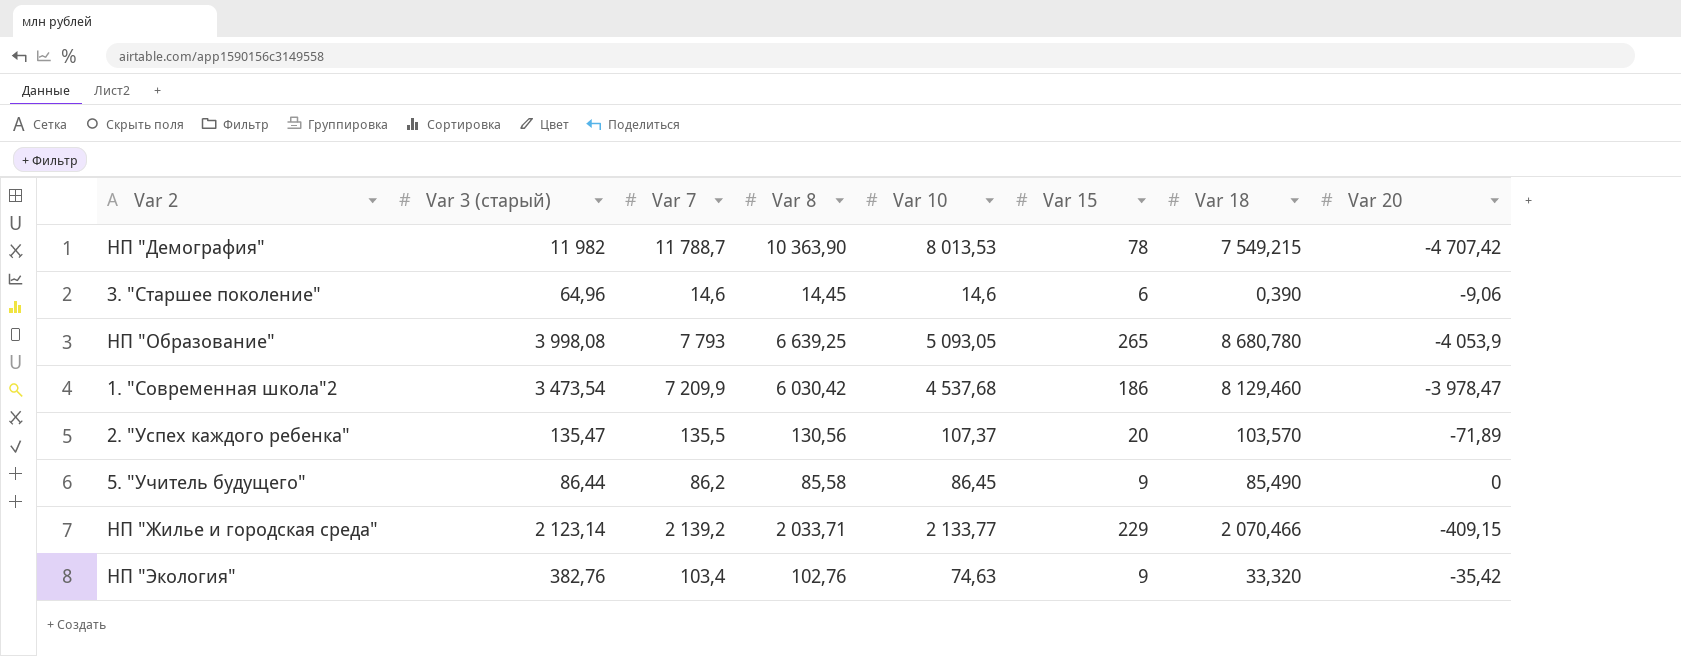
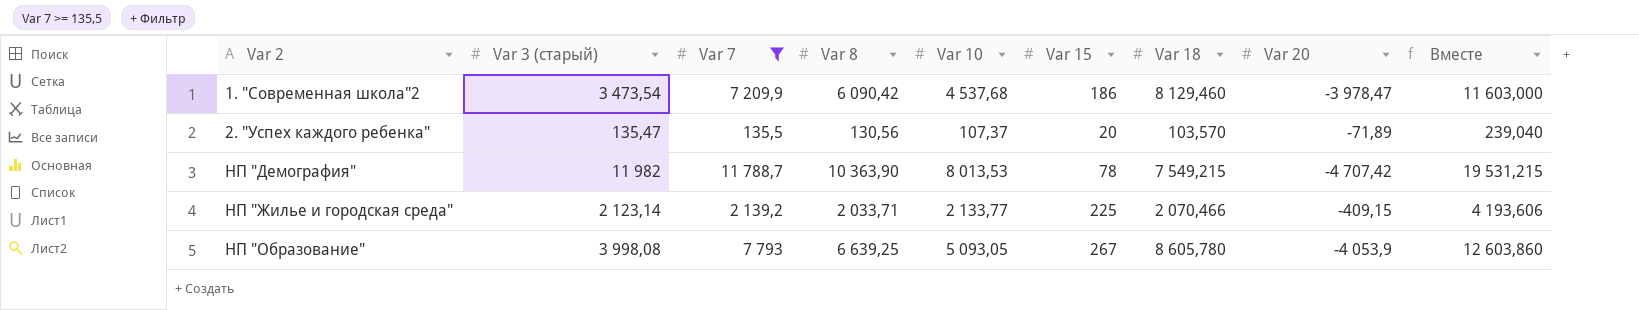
filter: none -> Var 7 >= 135,5
row order: none -> Var 2 ascending
column Вместе | formula: none -> [Var 3 (старый)] + [Var 18]
1. "Современная школа"2 | Var 8: 6 030,42 -> 6 090,42
НП "Жилье и городская среда" | Var 15: 229 -> 225
НП "Образование" | Var 15: 265 -> 267
НП "Образование" | Var 18: 8 680,780 -> 8 605,780

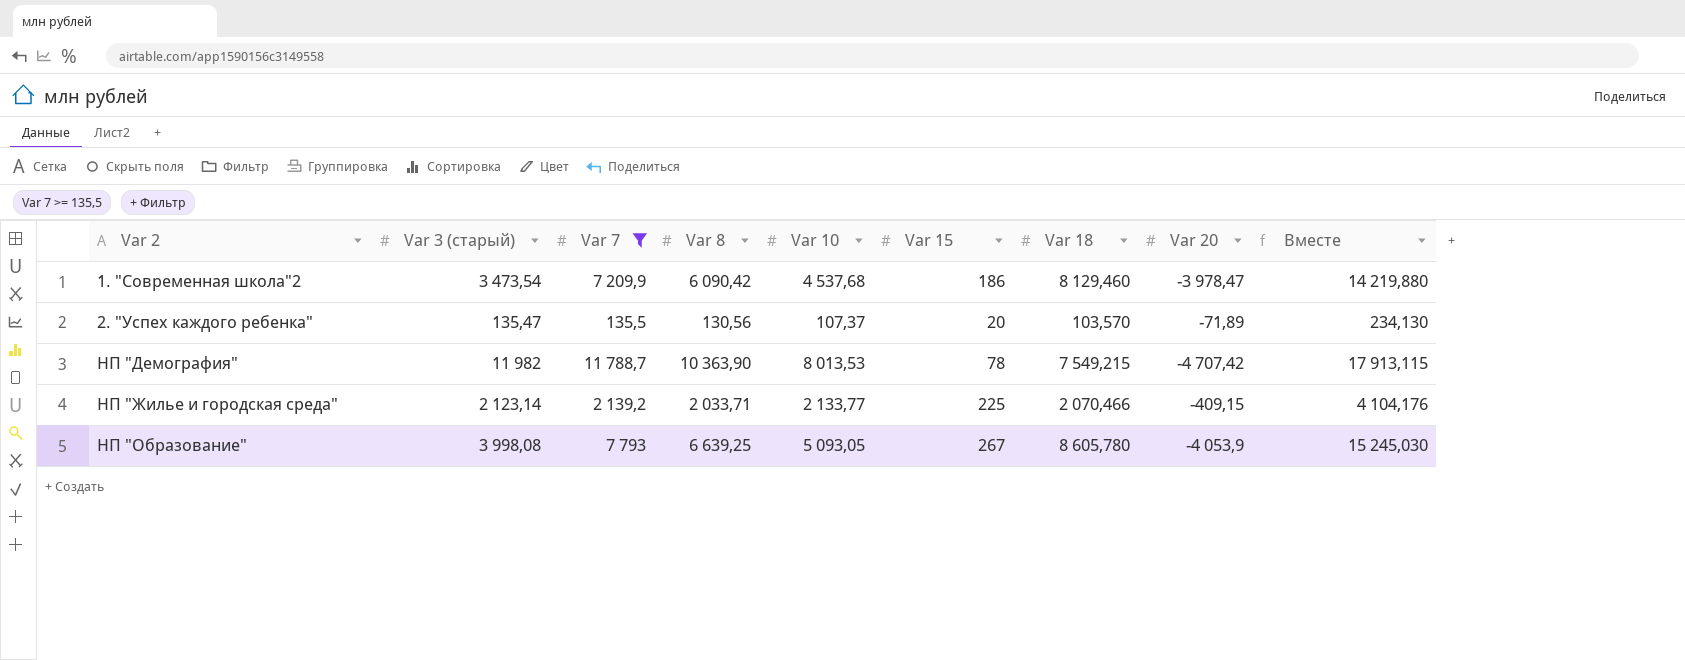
column Вместе | formula: [Var 3 (старый)] + [Var 18] -> [Var 8] + [Var 18]

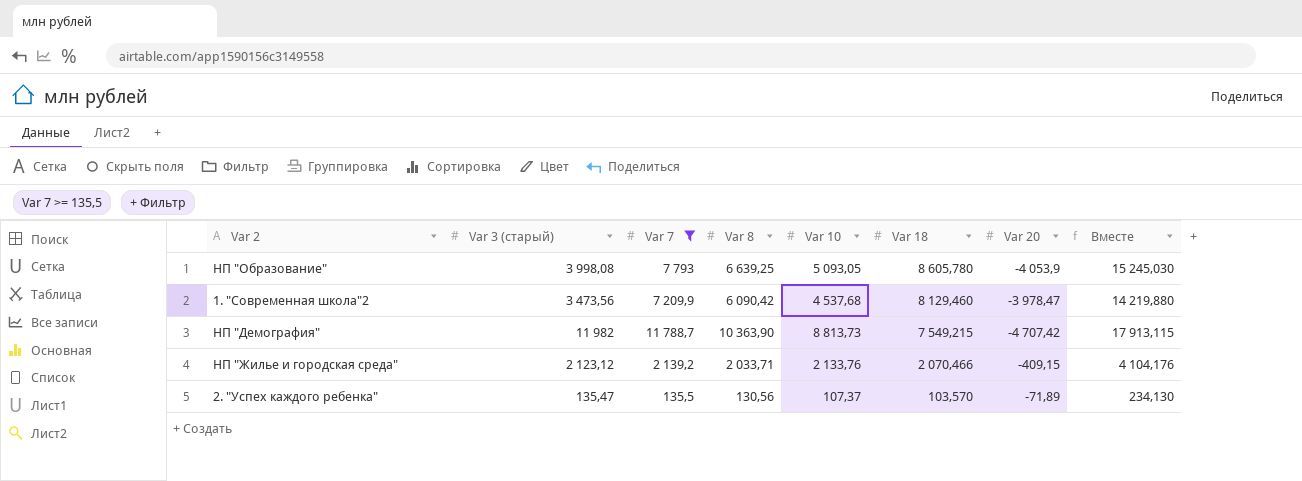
row order: Var 2 ascending -> Var 18 descending
column Var 15 | position: 6 -> none
1. "Современная школа"2 | Var 3 (старый): 3 473,54 -> 3 473,56
НП "Демография" | Var 10: 8 013,53 -> 8 813,73
НП "Жилье и городская среда" | Var 3 (старый): 2 123,14 -> 2 123,12
НП "Жилье и городская среда" | Var 10: 2 133,77 -> 2 133,76

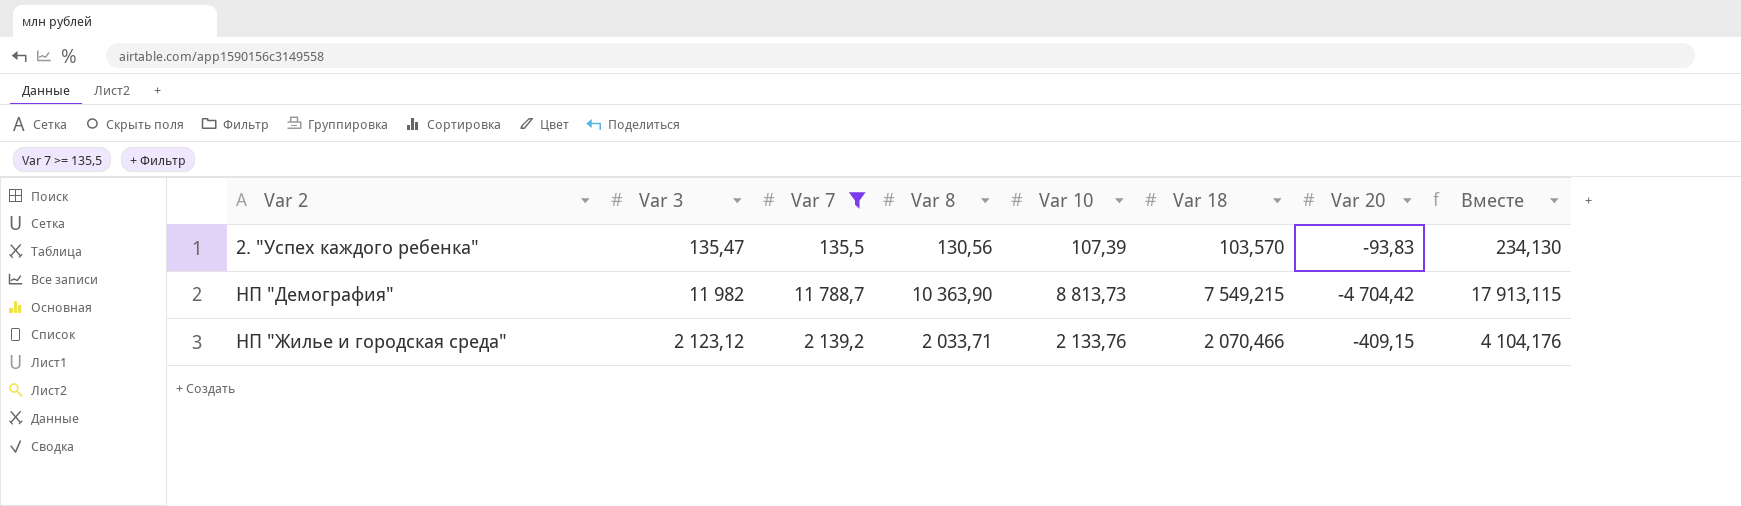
row order: Var 18 descending -> Var 2 ascending
column name: Var 3 (старый) -> Var 3
row НП "Образование": 3 998,08 | 7 793 | 6 639,25 | 5 093,05 | 8 605,780 | -4 053,9 | 15 245,030 -> none
row 1. "Современная школа"2: 3 473,56 | 7 209,9 | 6 090,42 | 4 537,68 | 8 129,460 | -3 978,47 | 14 219,880 -> none
2. "Успех каждого ребенка" | Var 10: 107,37 -> 107,39
2. "Успех каждого ребенка" | Var 20: -71,89 -> -93,83
НП "Демография" | Var 20: -4 707,42 -> -4 704,42

